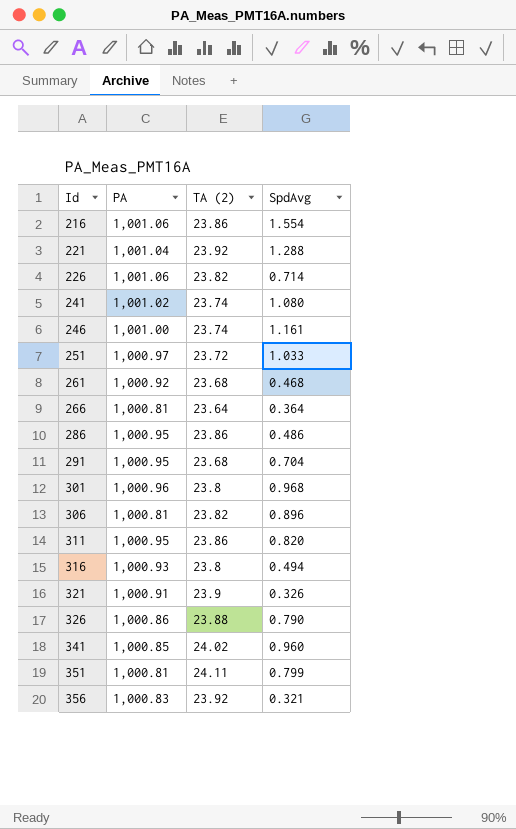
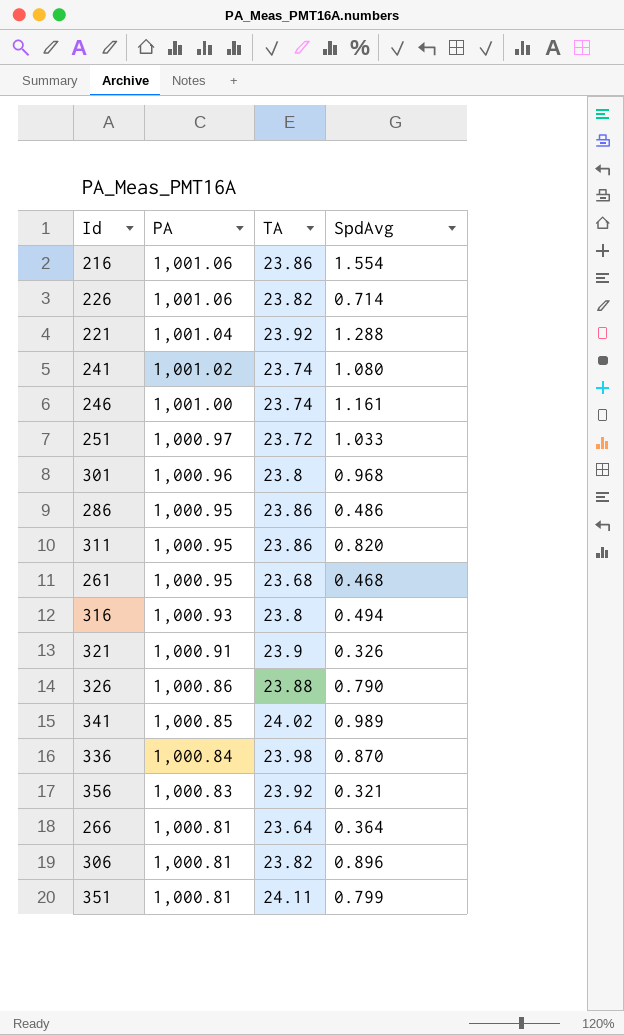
row order: Id ascending -> PA descending
column name: TA (2) -> TA
row 291: 1,000.95 | 23.68 | 0.704 -> none
261 | PA: 1,000.92 -> 1,000.95
341 | SpdAvg: 0.960 -> 0.989
row 336: none -> 1,000.84 | 23.98 | 0.870

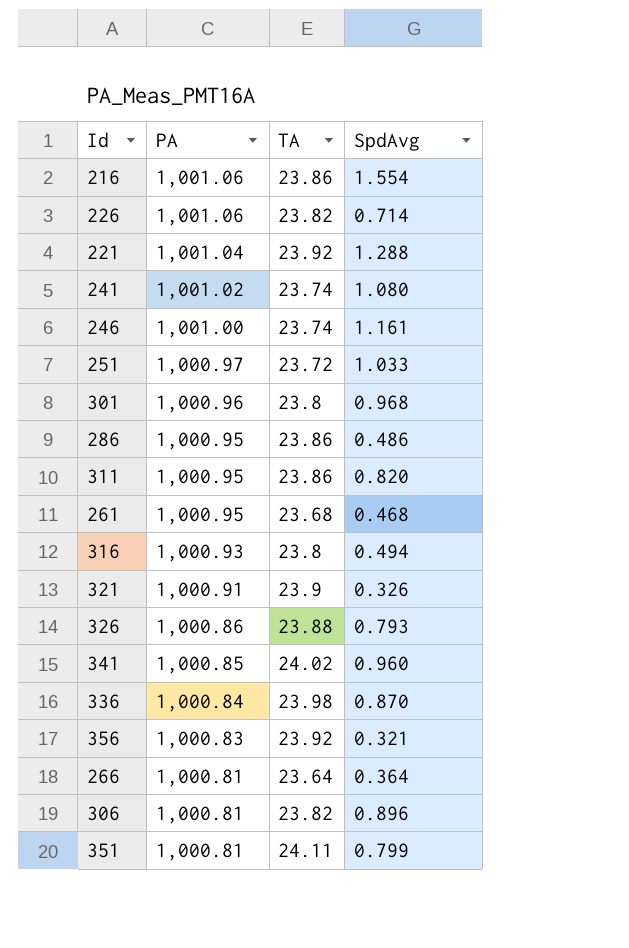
326 | SpdAvg: 0.790 -> 0.793
341 | SpdAvg: 0.989 -> 0.960

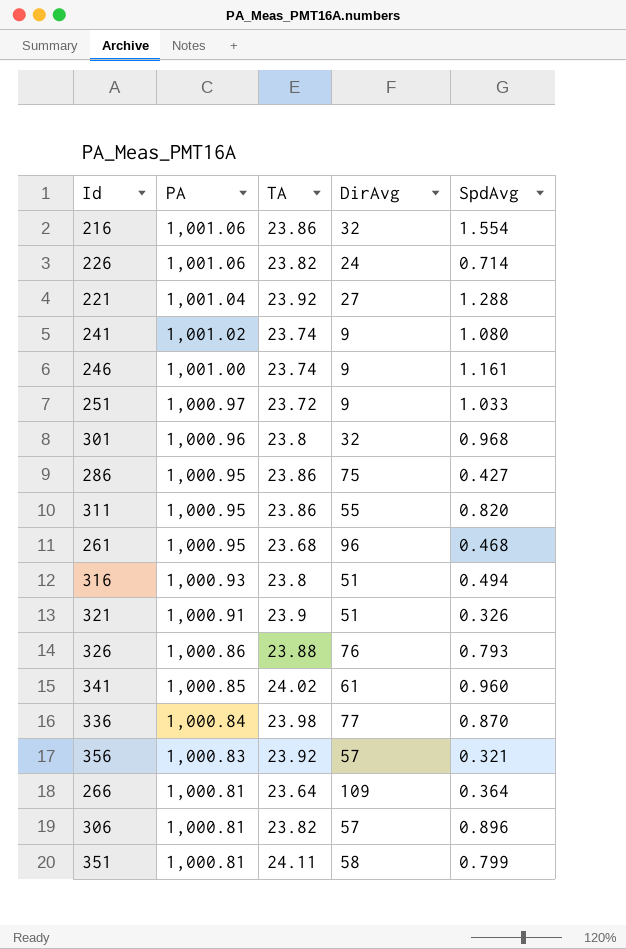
column DirAvg | position: none -> 4
286 | SpdAvg: 0.486 -> 0.427

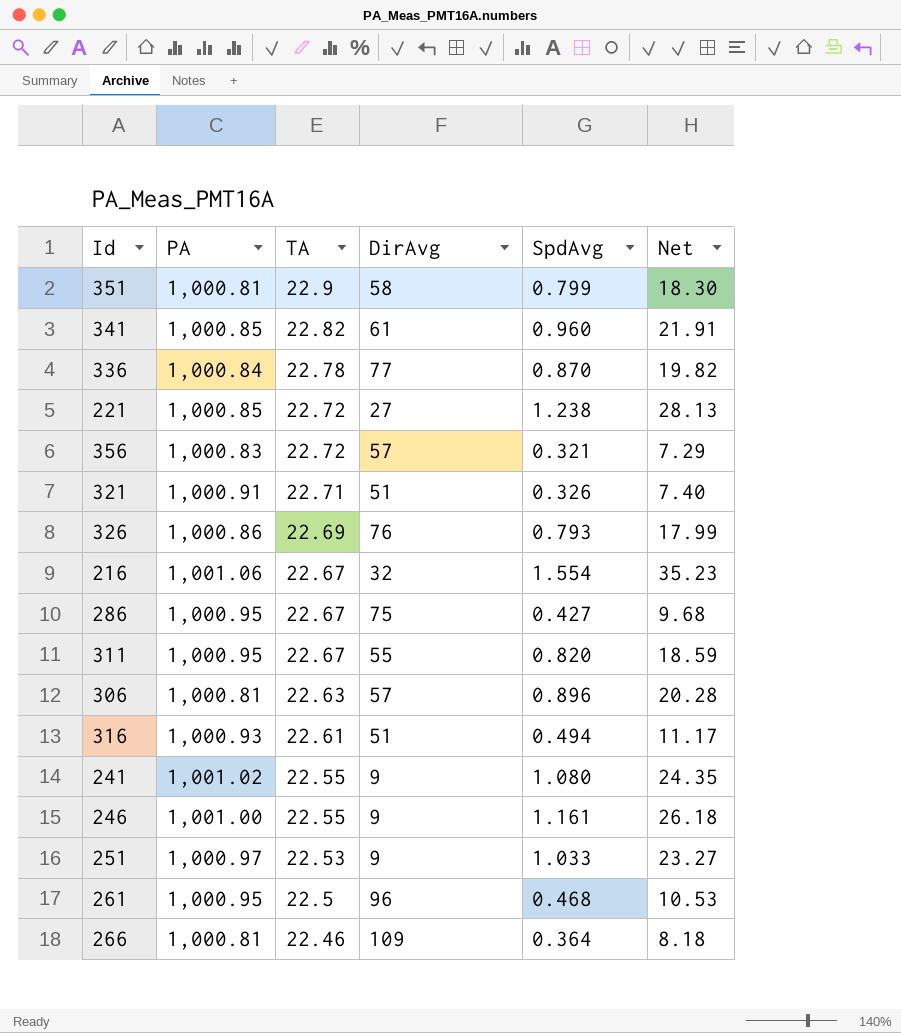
row order: PA descending -> TA descending
column Net | formula: none -> [TA] * [SpdAvg]
row 226: 1,001.06 | 23.82 | 24 | 0.714 -> none
row 301: 1,000.96 | 23.8 | 32 | 0.968 -> none
351 | TA: 24.11 -> 22.9
341 | TA: 24.02 -> 22.82
336 | TA: 23.98 -> 22.78
221 | PA: 1,001.04 -> 1,000.85
221 | TA: 23.92 -> 22.72
221 | SpdAvg: 1.288 -> 1.238
356 | TA: 23.92 -> 22.72
321 | TA: 23.9 -> 22.71
326 | TA: 23.88 -> 22.69
216 | TA: 23.86 -> 22.67
286 | TA: 23.86 -> 22.67
311 | TA: 23.86 -> 22.67
306 | TA: 23.82 -> 22.63
316 | TA: 23.8 -> 22.61
241 | TA: 23.74 -> 22.55
246 | TA: 23.74 -> 22.55
251 | TA: 23.72 -> 22.53
261 | TA: 23.68 -> 22.5
266 | TA: 23.64 -> 22.46

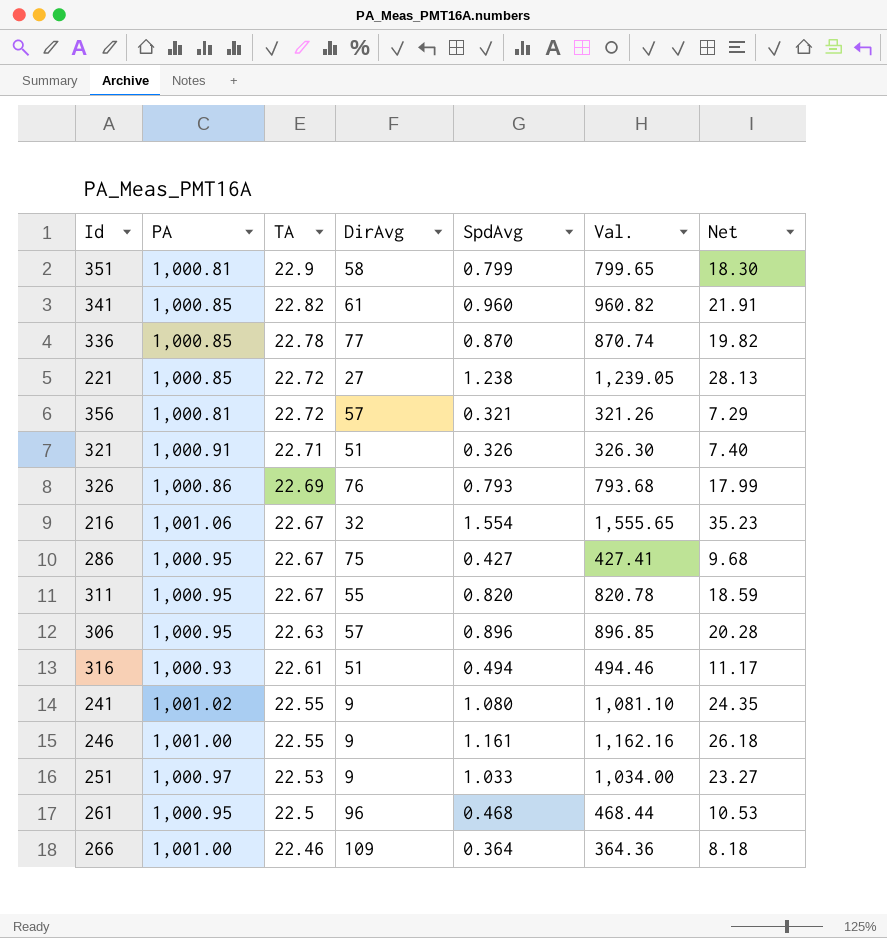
column Val. | formula: none -> [PA] * [SpdAvg]
336 | PA: 1,000.84 -> 1,000.85
356 | PA: 1,000.83 -> 1,000.81
306 | PA: 1,000.81 -> 1,000.95
266 | PA: 1,000.81 -> 1,001.00

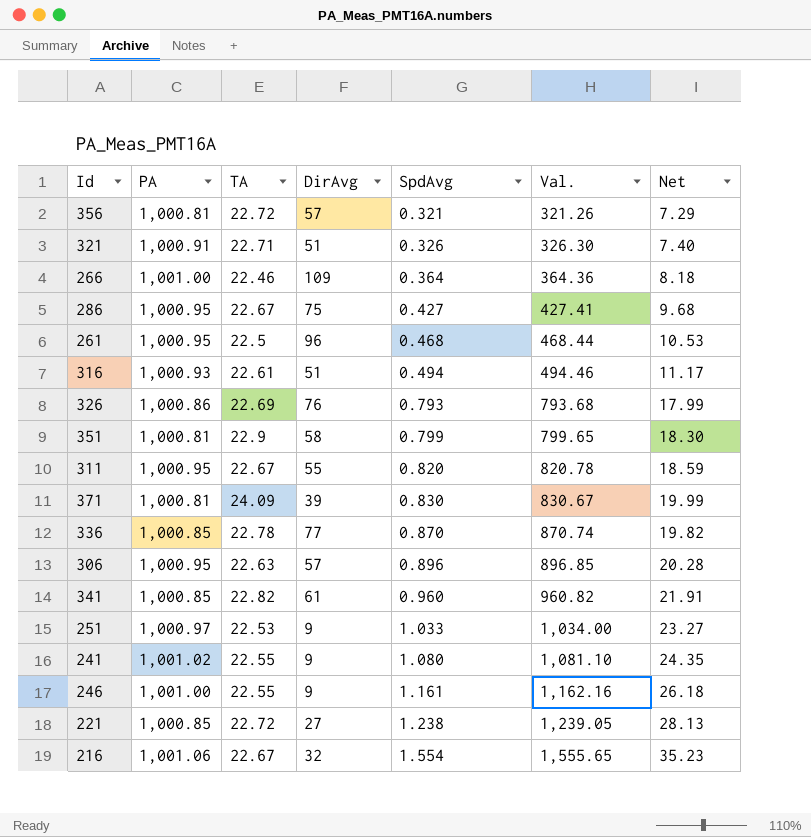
row order: TA descending -> SpdAvg ascending
row 371: none -> 1,000.81 | 24.09 | 39 | 0.830 | 830.67 | 19.99

